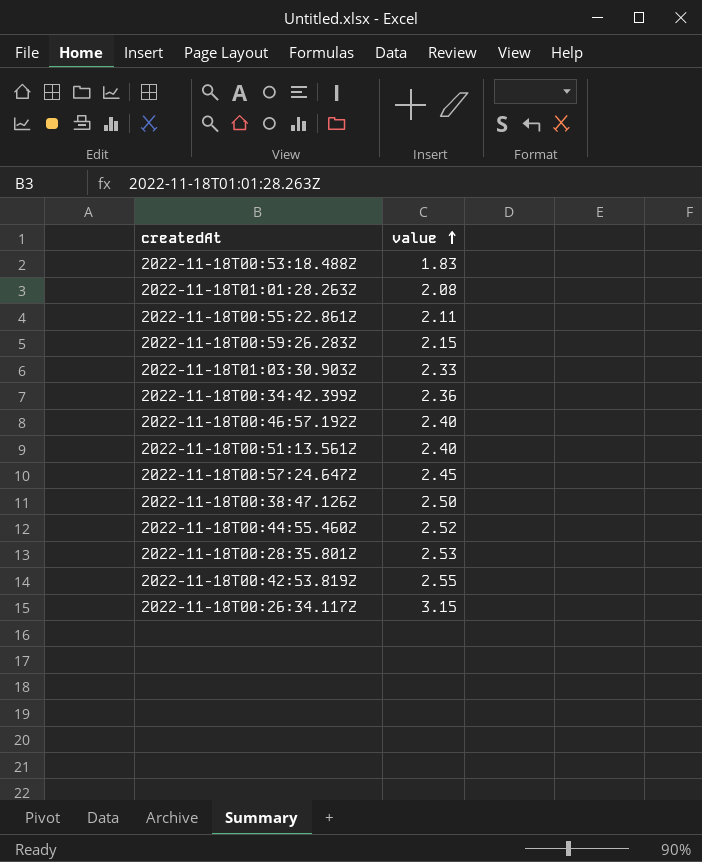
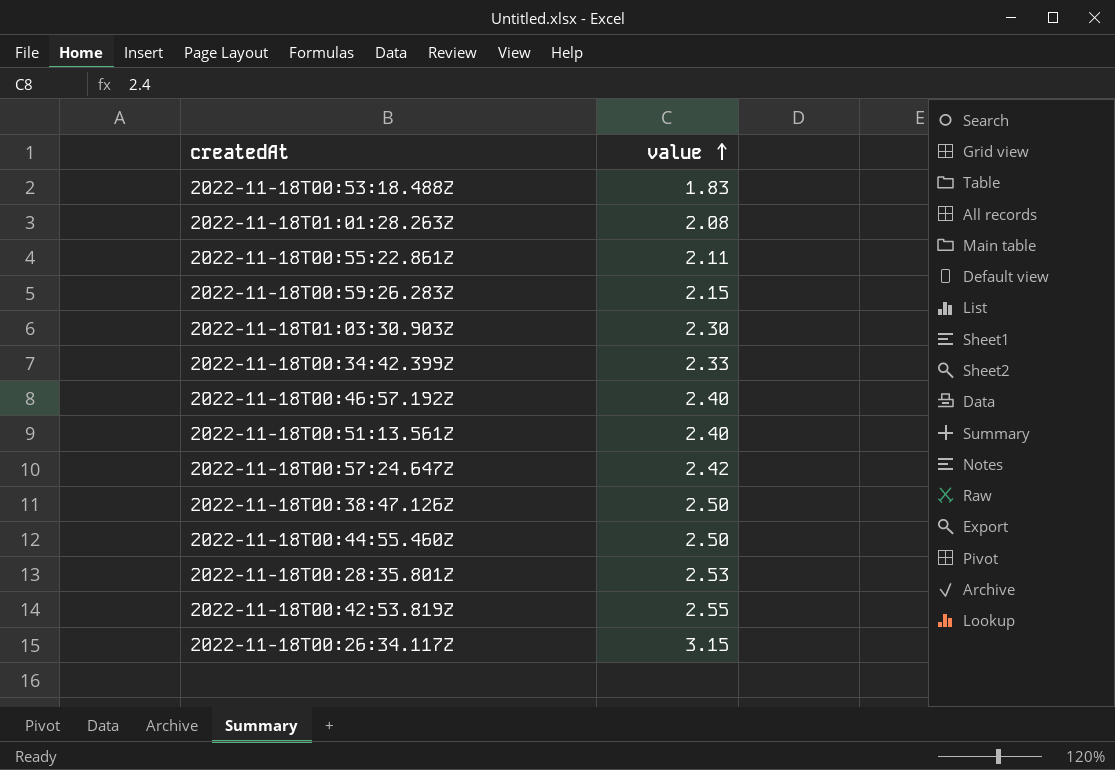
2022-11-18T01:03:30.903Z | value: 2.33 -> 2.30
2022-11-18T00:34:42.399Z | value: 2.36 -> 2.33
2022-11-18T00:57:24.647Z | value: 2.45 -> 2.42
2022-11-18T00:44:55.460Z | value: 2.52 -> 2.50

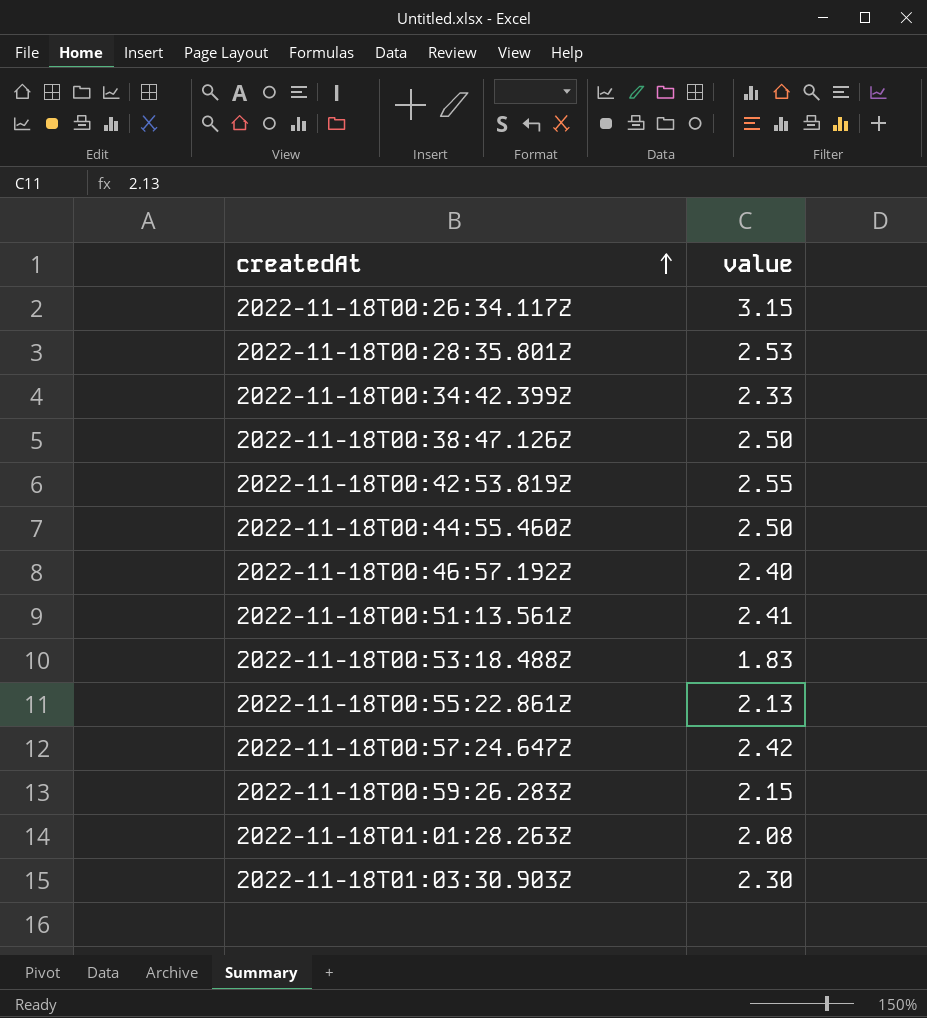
row order: value ascending -> createdAt ascending
2022-11-18T00:51:13.561Z | value: 2.40 -> 2.41
2022-11-18T00:55:22.861Z | value: 2.11 -> 2.13

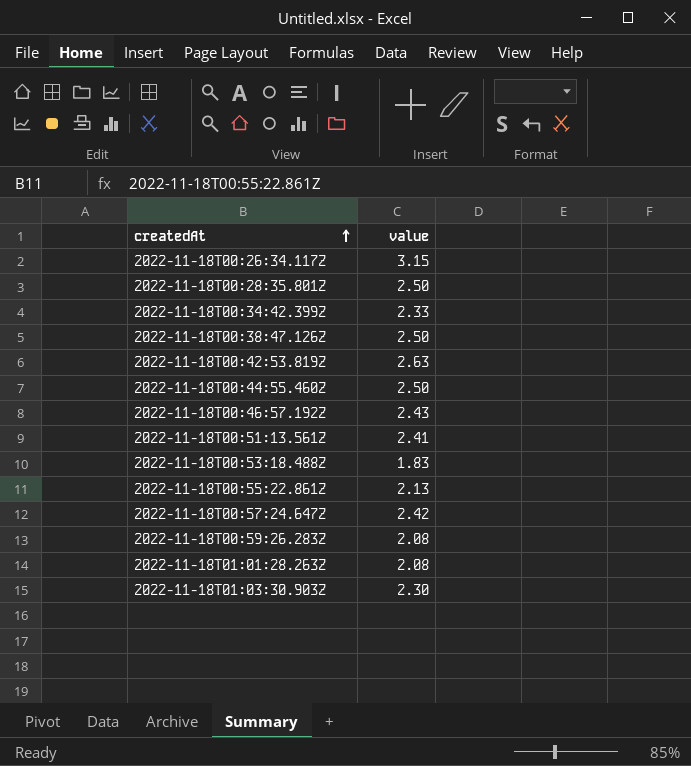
2022-11-18T00:28:35.801Z | value: 2.53 -> 2.50
2022-11-18T00:42:53.819Z | value: 2.55 -> 2.63
2022-11-18T00:46:57.192Z | value: 2.40 -> 2.43
2022-11-18T00:59:26.283Z | value: 2.15 -> 2.08

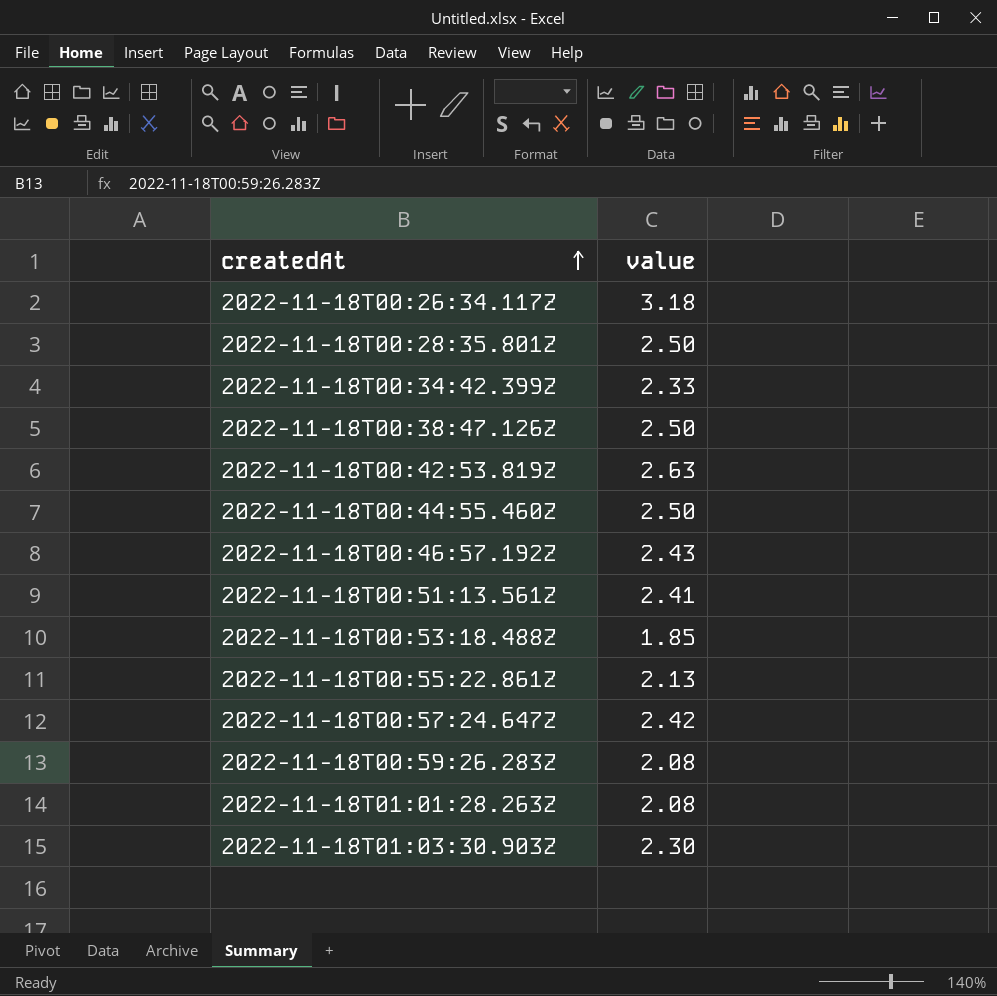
2022-11-18T00:26:34.117Z | value: 3.15 -> 3.18
2022-11-18T00:53:18.488Z | value: 1.83 -> 1.85

